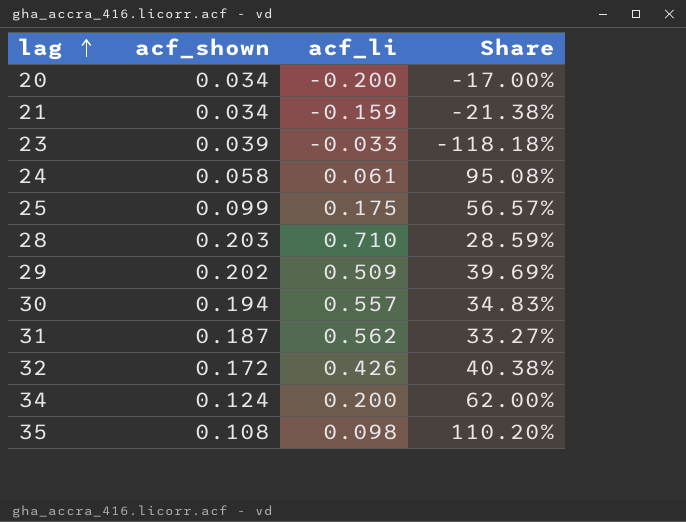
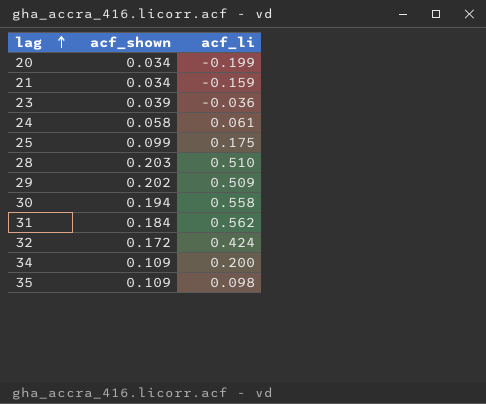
column Share | formula: [acf_shown] / [acf_li] -> none
20 | acf_li: -0.200 -> -0.199
23 | acf_li: -0.033 -> -0.036
28 | acf_li: 0.710 -> 0.510
30 | acf_li: 0.557 -> 0.558
31 | acf_shown: 0.187 -> 0.184
32 | acf_li: 0.426 -> 0.424
34 | acf_shown: 0.124 -> 0.109
35 | acf_shown: 0.108 -> 0.109

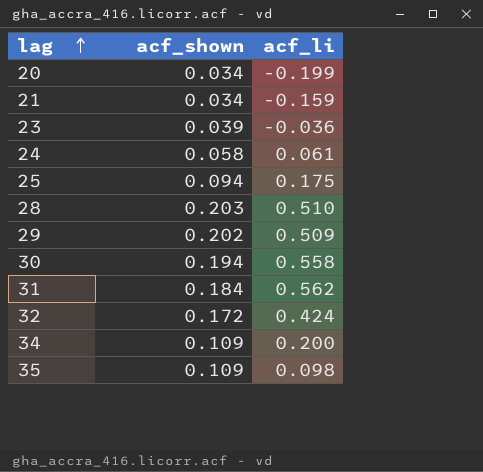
25 | acf_shown: 0.099 -> 0.094

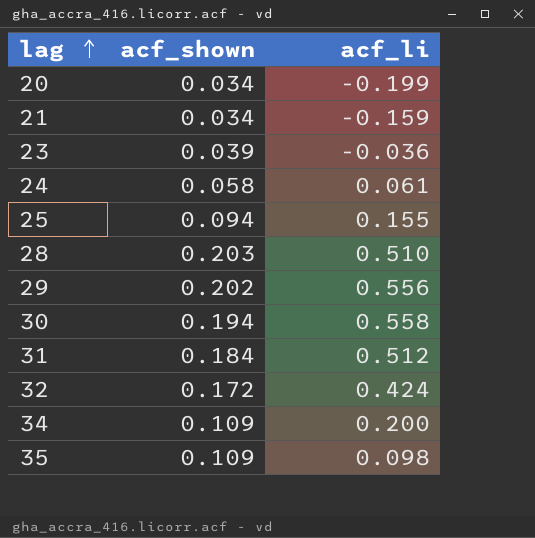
25 | acf_li: 0.175 -> 0.155
29 | acf_li: 0.509 -> 0.556
31 | acf_li: 0.562 -> 0.512

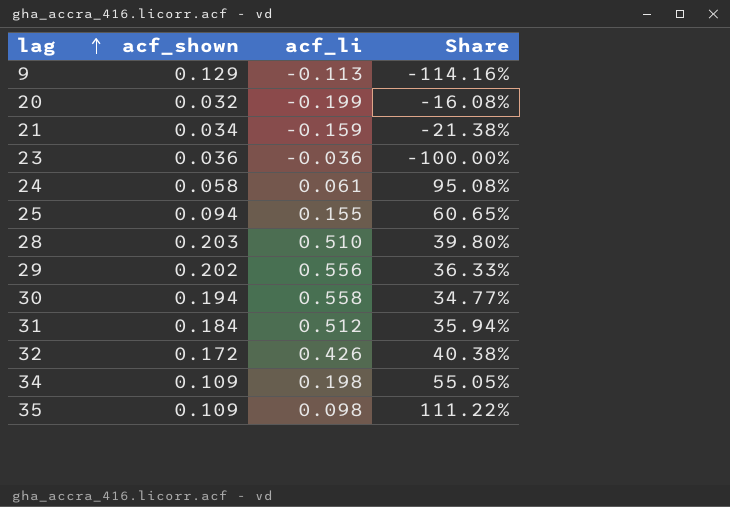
column Share | formula: none -> [acf_shown] / [acf_li]
row 9: none -> 0.129 | -0.113 | -114.16%
20 | acf_shown: 0.034 -> 0.032
23 | acf_shown: 0.039 -> 0.036
32 | acf_li: 0.424 -> 0.426
34 | acf_li: 0.200 -> 0.198

